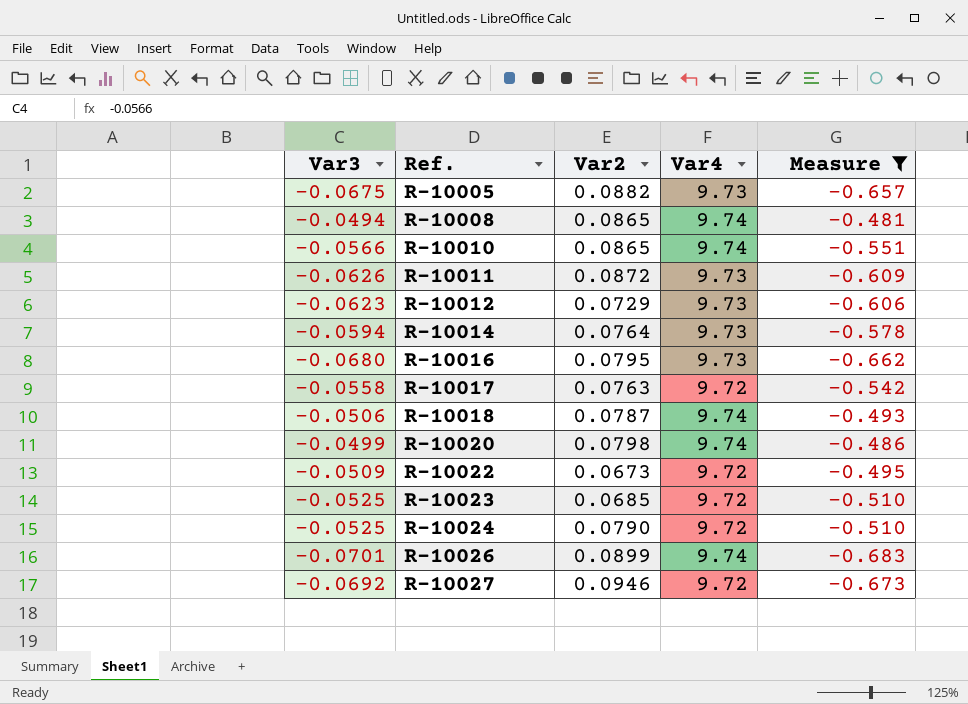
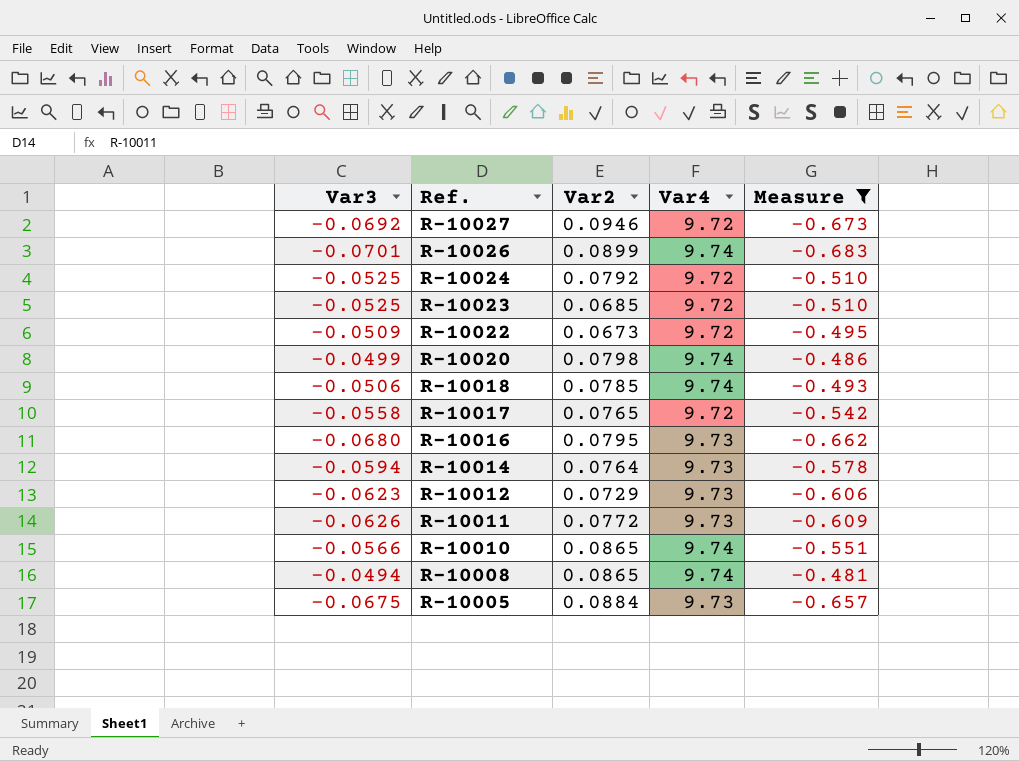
row order: Ref. ascending -> Ref. descending
R-10024 | Var2: 0.0790 -> 0.0792
R-10018 | Var2: 0.0787 -> 0.0785
R-10017 | Var2: 0.0763 -> 0.0765
R-10011 | Var2: 0.0872 -> 0.0772
R-10005 | Var2: 0.0882 -> 0.0884

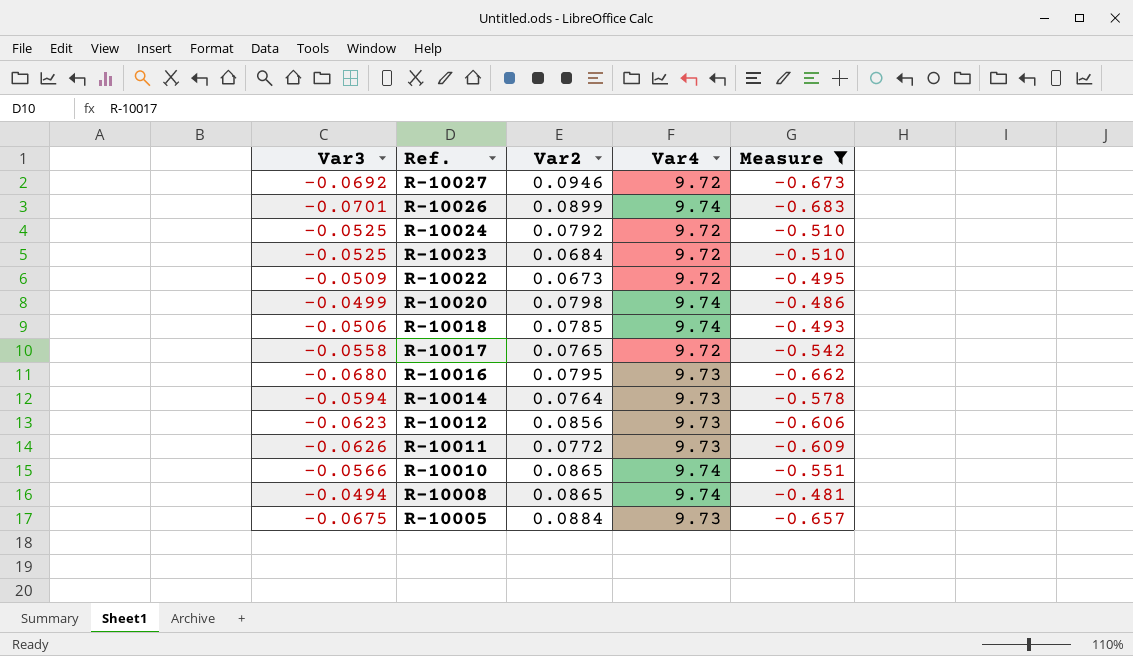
R-10023 | Var2: 0.0685 -> 0.0684
R-10012 | Var2: 0.0729 -> 0.0856

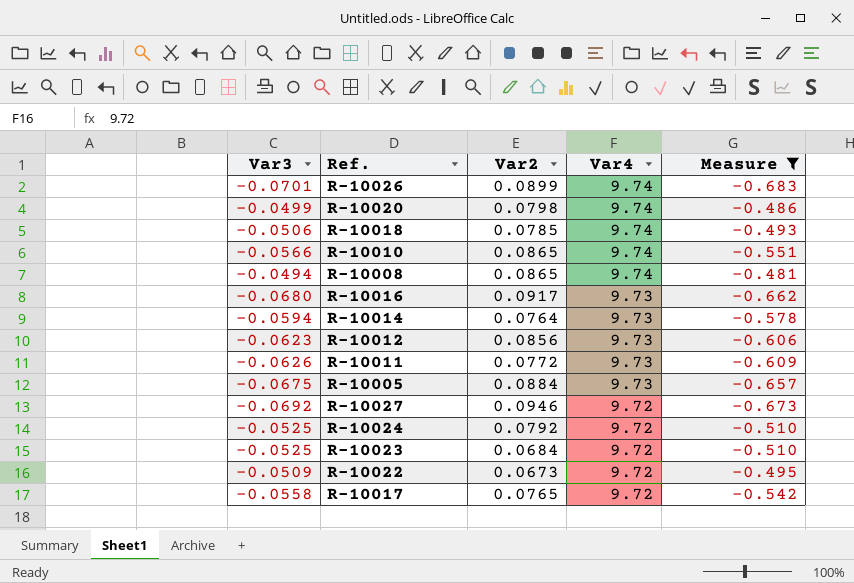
row order: Ref. descending -> Var4 descending
R-10016 | Var2: 0.0795 -> 0.0917

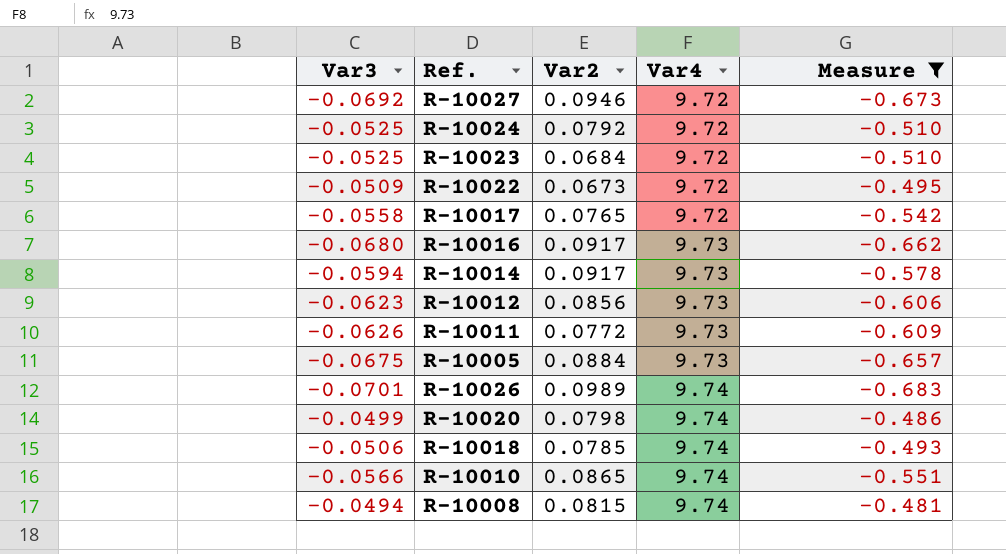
row order: Var4 descending -> Var4 ascending
R-10014 | Var2: 0.0764 -> 0.0917
R-10026 | Var2: 0.0899 -> 0.0989
R-10008 | Var2: 0.0865 -> 0.0815

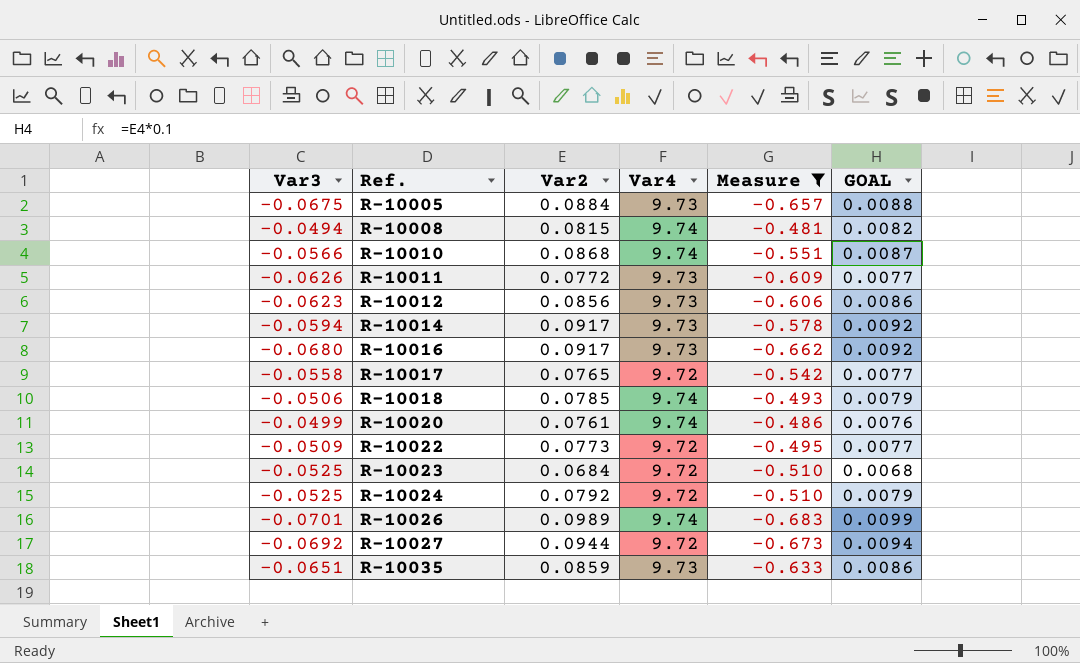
row order: Var4 ascending -> Ref. ascending
column GOAL | formula: none -> [Var2] * 0.1
R-10010 | Var2: 0.0865 -> 0.0868
R-10020 | Var2: 0.0798 -> 0.0761
R-10022 | Var2: 0.0673 -> 0.0773
R-10027 | Var2: 0.0946 -> 0.0944
row R-10035: none -> -0.0651 | 0.0859 | 9.73 | -0.633 | 0.0086

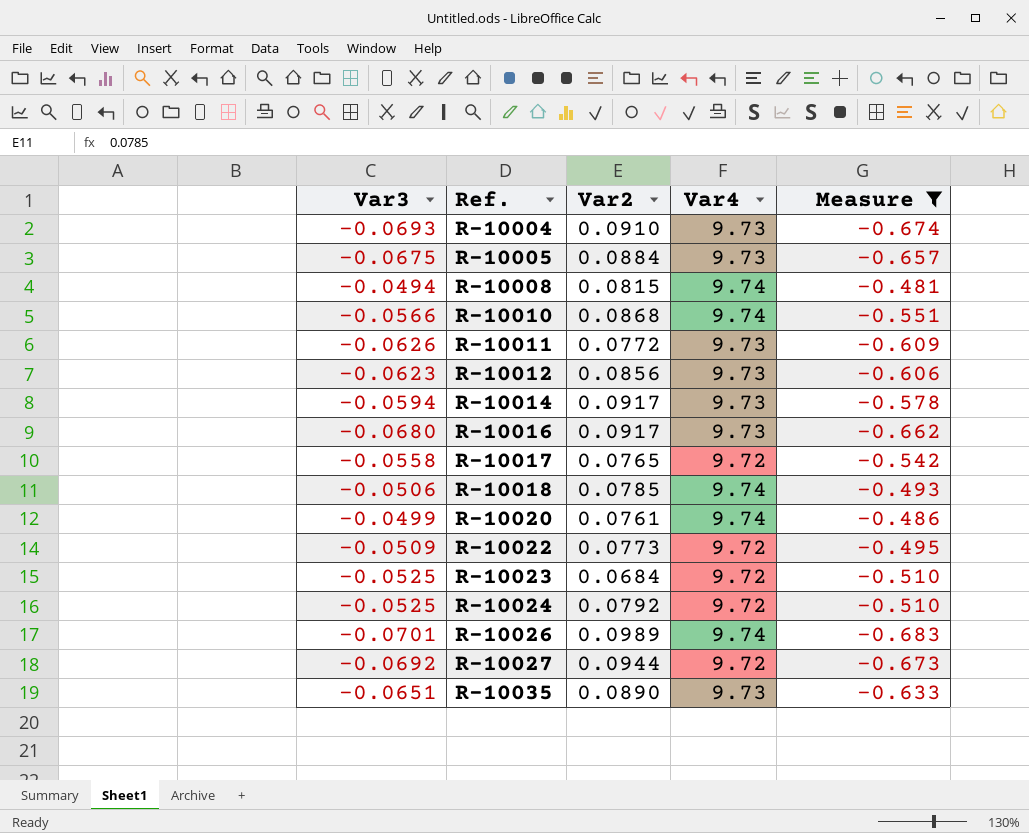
column GOAL | formula: [Var2] * 0.1 -> none
row R-10004: none -> -0.0693 | 0.0910 | 9.73 | -0.674
R-10035 | Var2: 0.0859 -> 0.0890

